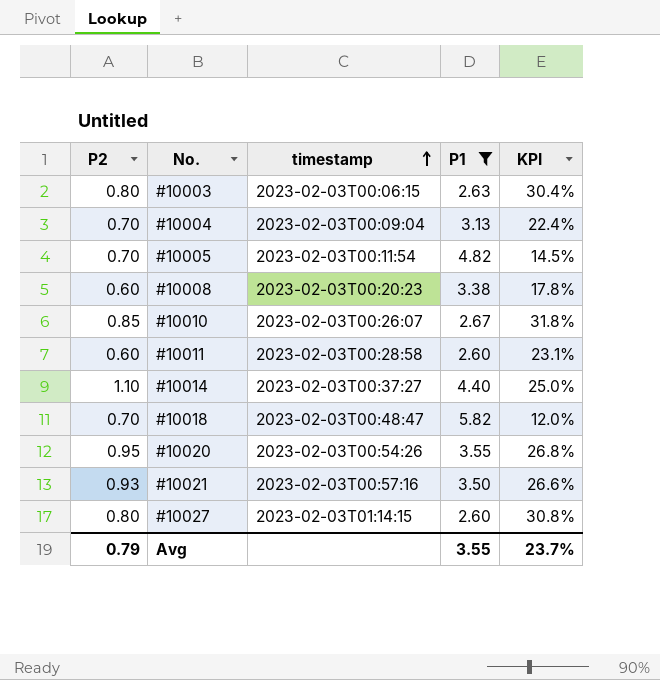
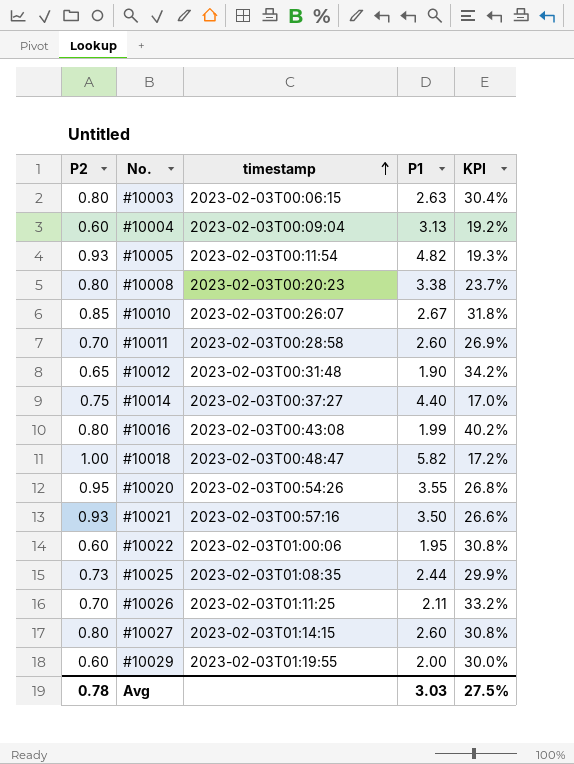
filter: P1 >= 2.60 -> none
#10004 | P2: 0.70 -> 0.60
#10004 | KPI: 22.4% -> 19.2%
#10005 | P2: 0.70 -> 0.93
#10005 | KPI: 14.5% -> 19.3%
#10008 | P2: 0.60 -> 0.80
#10008 | KPI: 17.8% -> 23.7%
#10011 | P2: 0.60 -> 0.70
#10011 | KPI: 23.1% -> 26.9%
#10014 | P2: 1.10 -> 0.75
#10014 | KPI: 25.0% -> 17.0%
#10018 | P2: 0.70 -> 1.00
#10018 | KPI: 12.0% -> 17.2%
Avg | P2: 0.79 -> 0.78
Avg | P1: 3.55 -> 3.03
Avg | KPI: 23.7% -> 27.5%

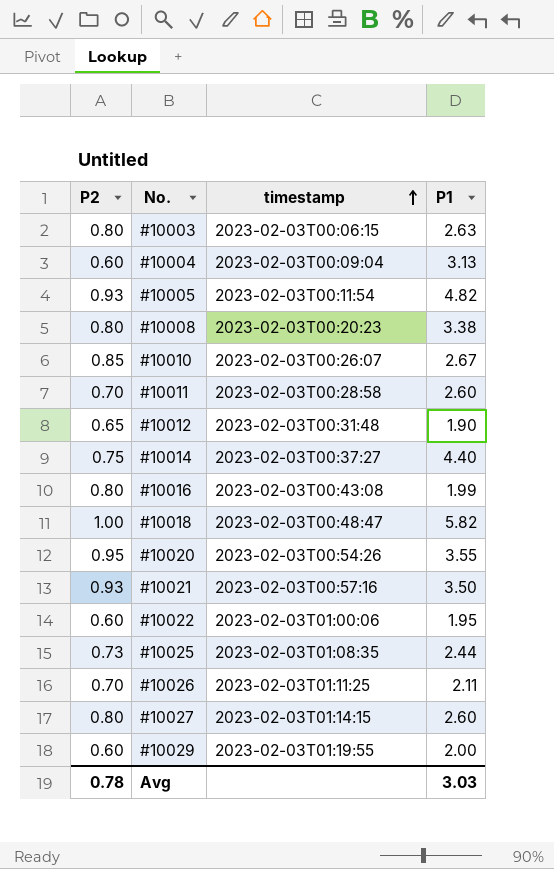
column KPI | formula: [P2] / [P1] -> none

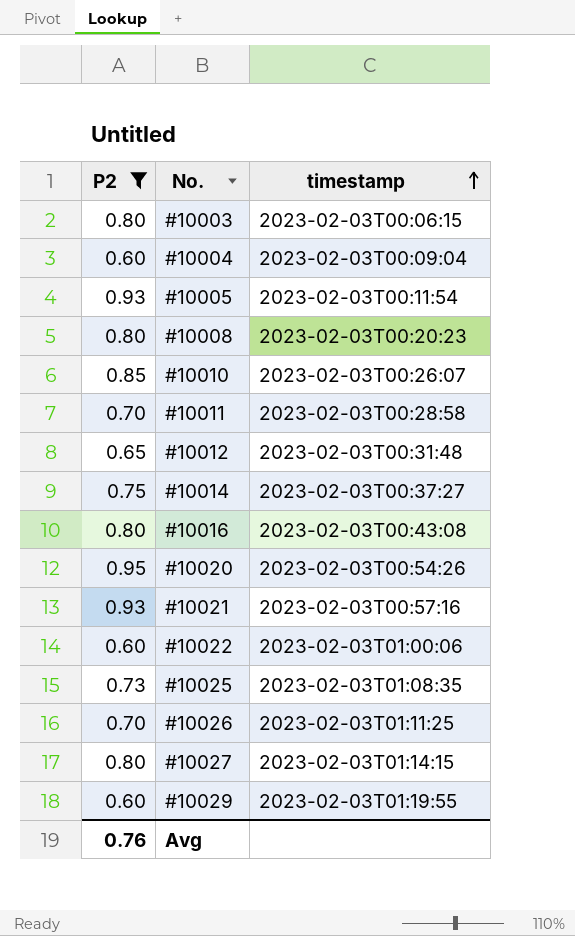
filter: none -> P2 != 1.00
column P1 | position: 4 -> none
Avg | P2: 0.78 -> 0.76

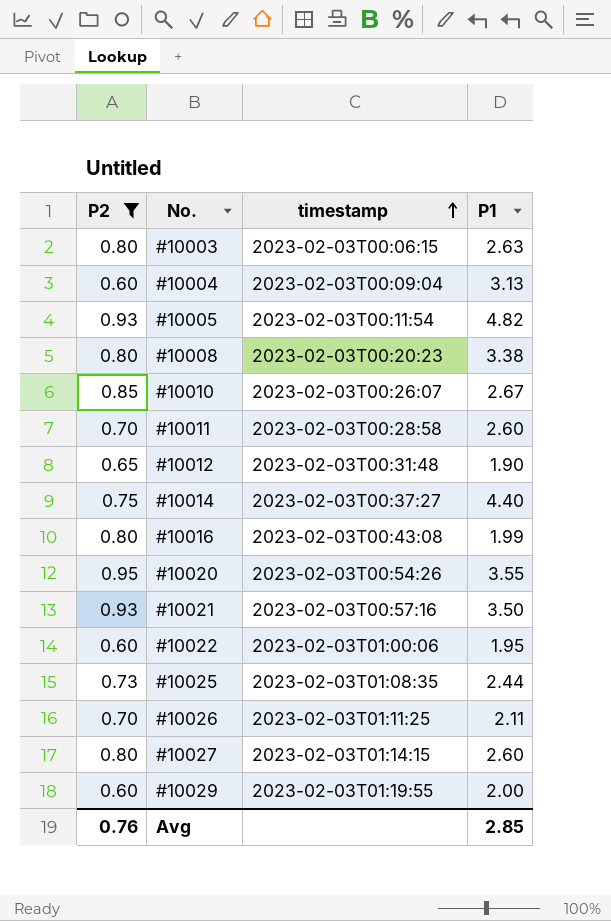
column P1 | position: none -> 4

